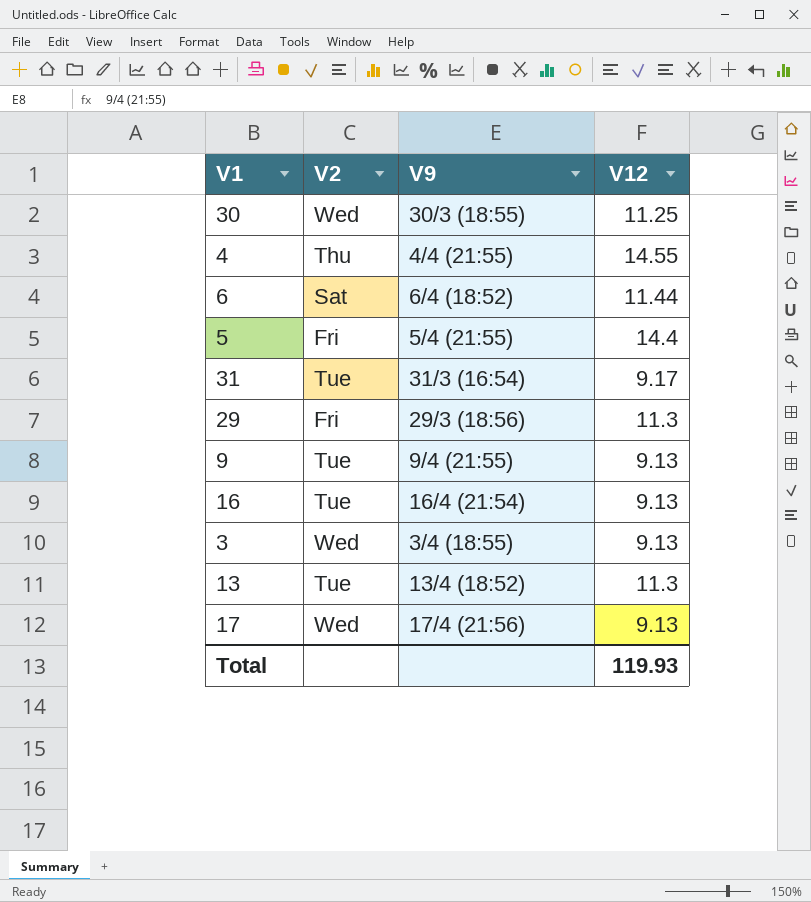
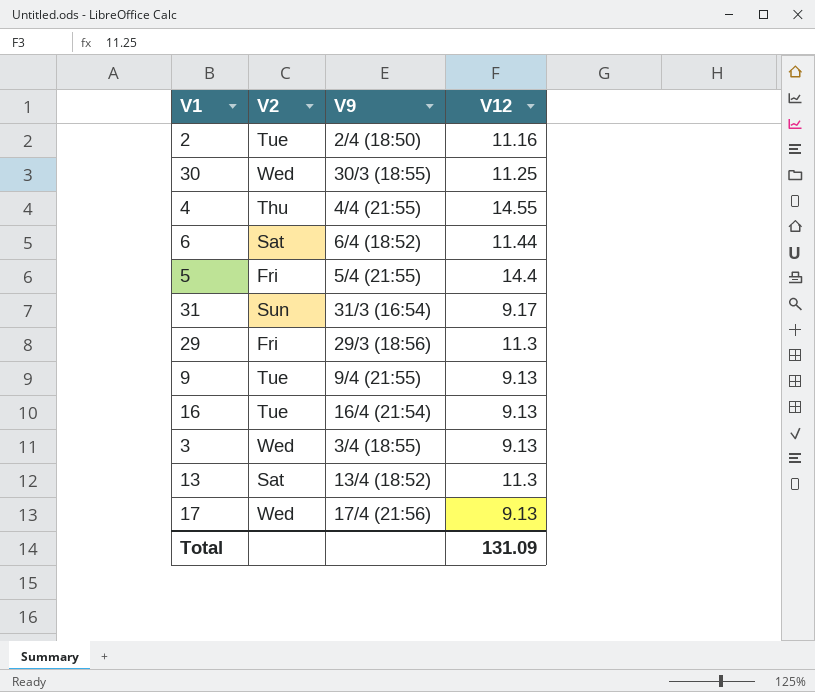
row 2: none -> Tue | 2/4 (18:50) | 11.16
31 | V2: Tue -> Sun
13 | V2: Tue -> Sat
Total | V12: 119.93 -> 131.09

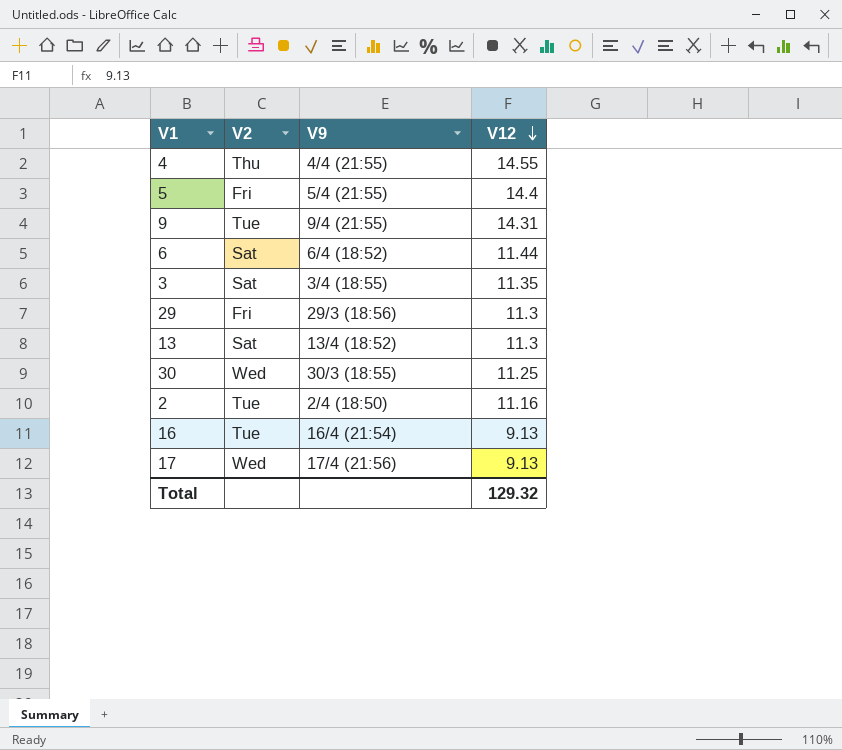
row order: none -> V12 descending
row 31: Sun | 31/3 (16:54) | 9.17 -> none
9 | V12: 9.13 -> 14.31
3 | V2: Wed -> Sat
3 | V12: 9.13 -> 11.35
Total | V12: 131.09 -> 129.32

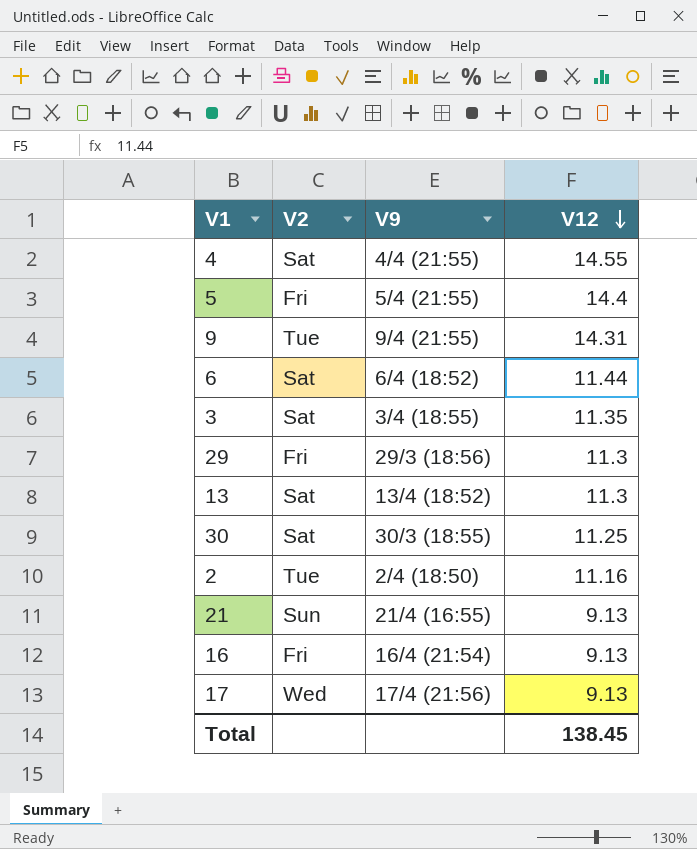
4 | V2: Thu -> Sat
30 | V2: Wed -> Sat
row 21: none -> Sun | 21/4 (16:55) | 9.13
16 | V2: Tue -> Fri
Total | V12: 129.32 -> 138.45

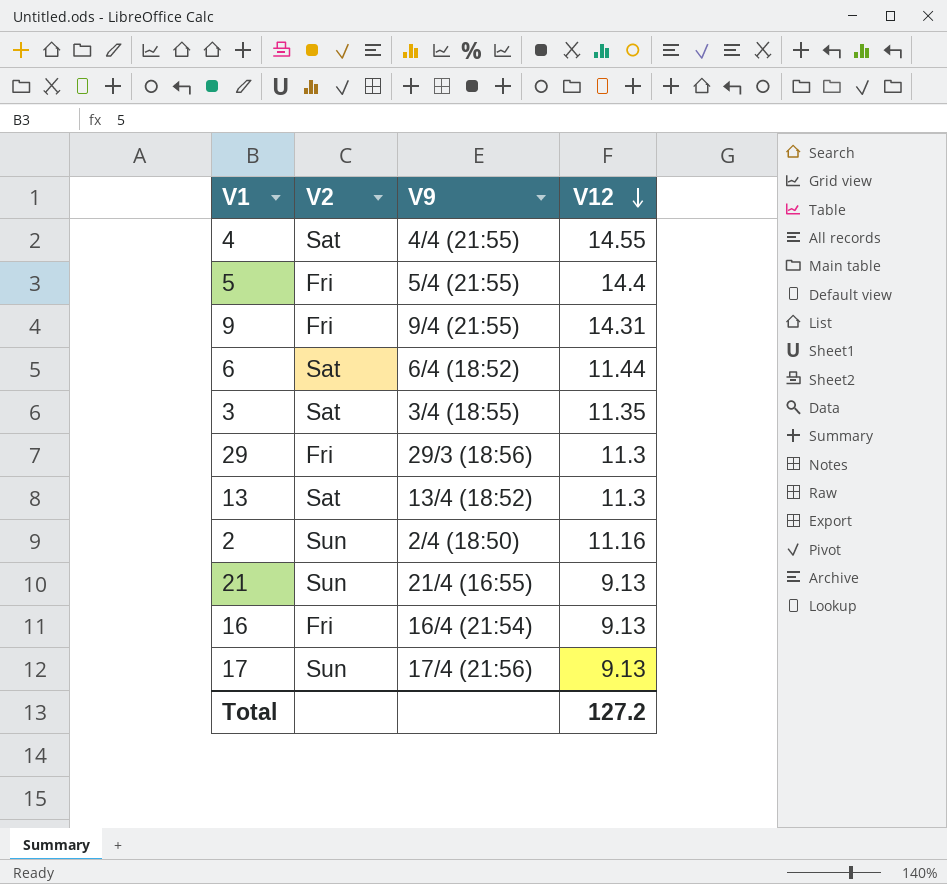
row 30: Sat | 30/3 (18:55) | 11.25 -> none
9 | V2: Tue -> Fri
2 | V2: Tue -> Sun
17 | V2: Wed -> Sun
Total | V12: 138.45 -> 127.2

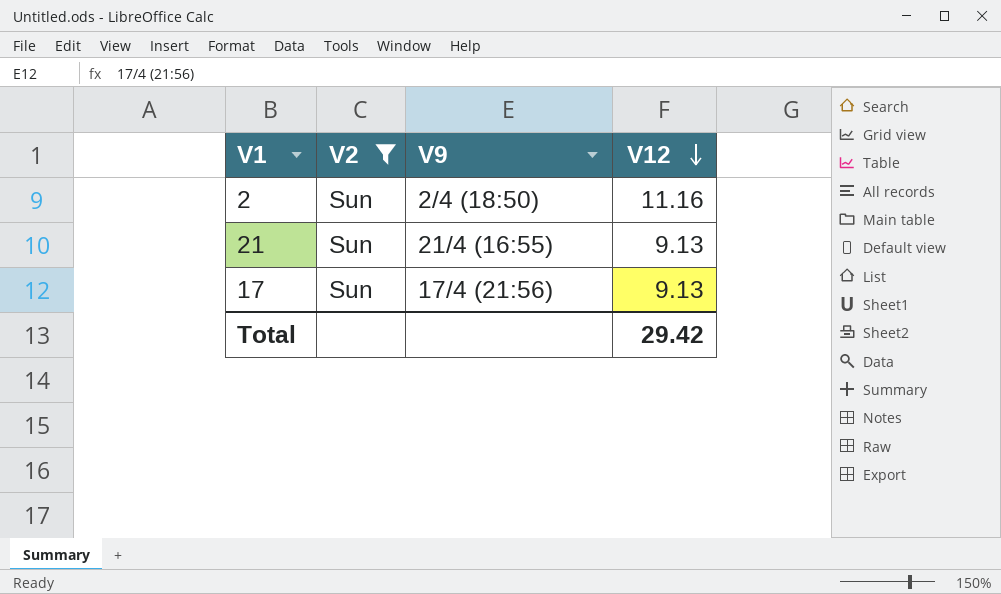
filter: none -> V2 = Sun
Total | V12: 127.2 -> 29.42

